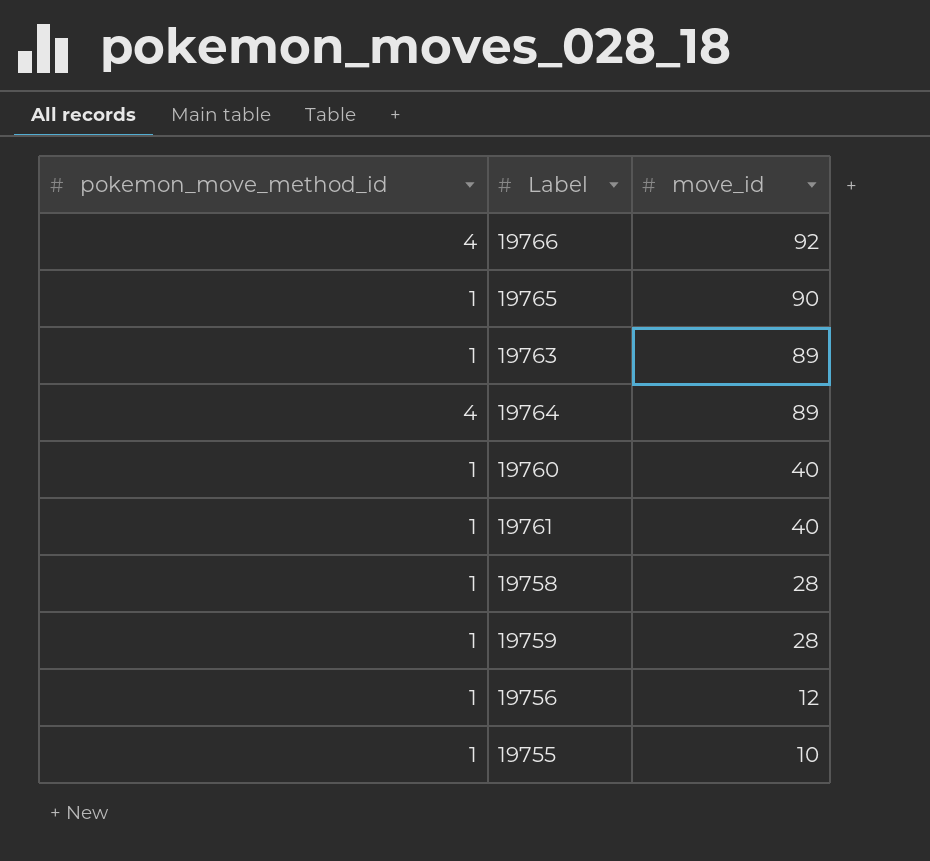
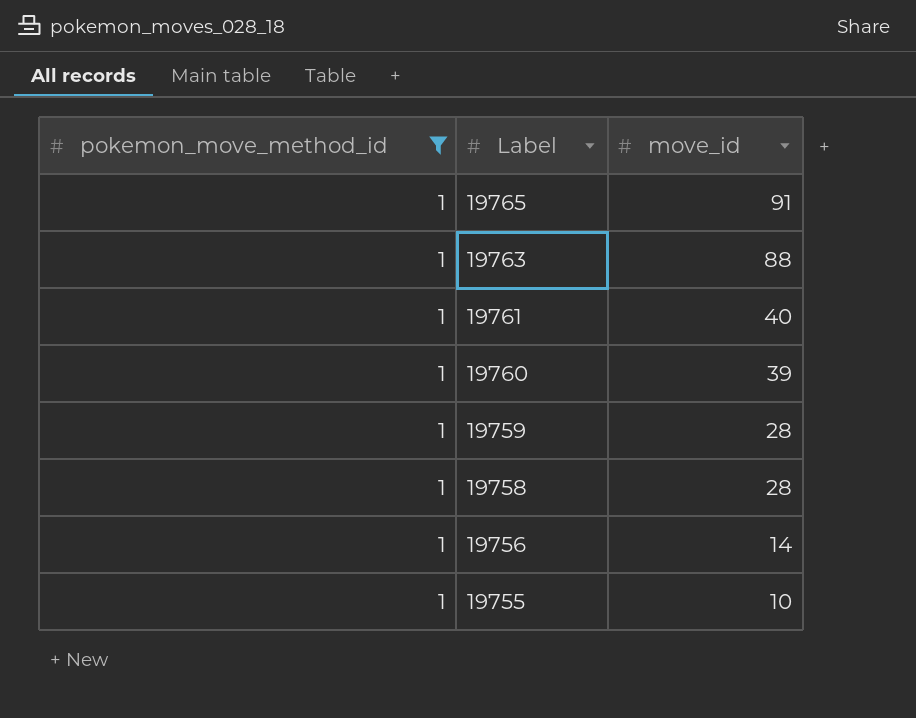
filter: none -> pokemon_move_method_id = 1
row order: move_id descending -> Label descending
19765 | move_id: 90 -> 91
19763 | move_id: 89 -> 88
19760 | move_id: 40 -> 39
19756 | move_id: 12 -> 14

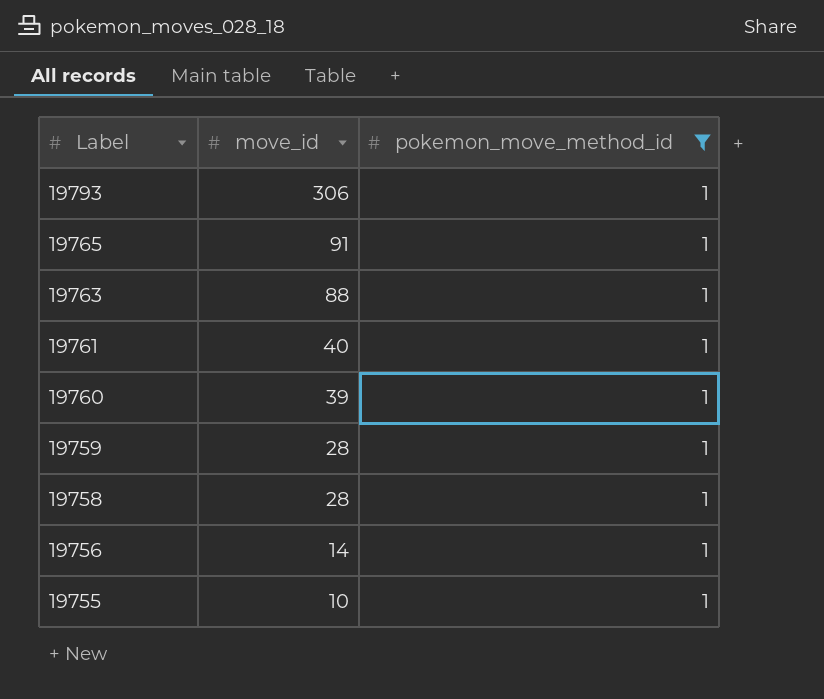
column pokemon_move_method_id | position: 1 -> 3
row 19793: none -> 306 | 1

